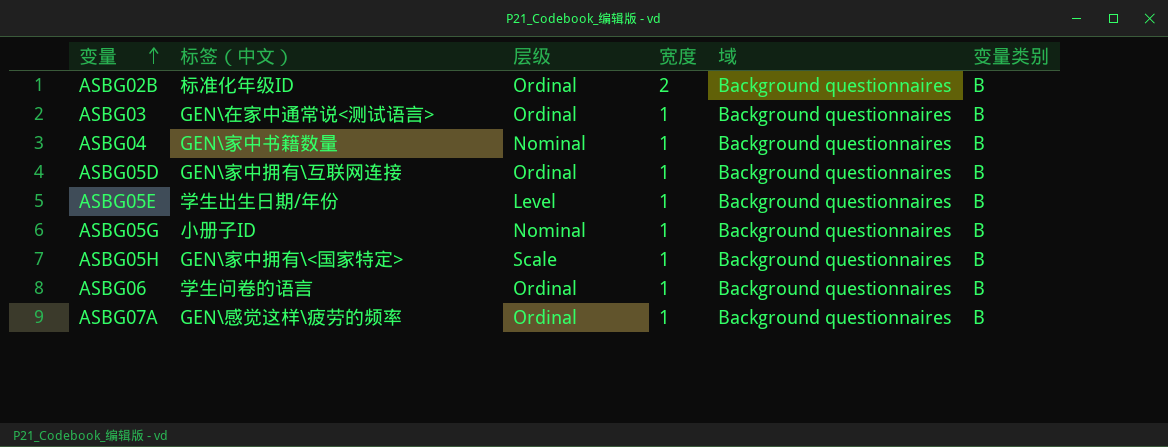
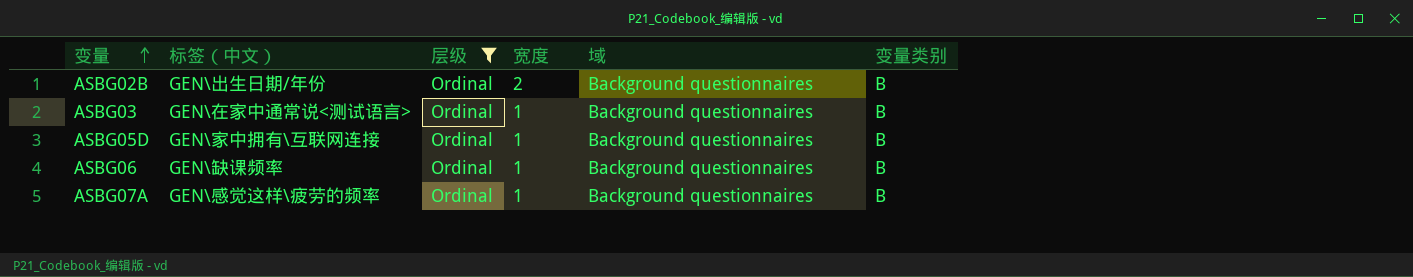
filter: none -> 层级 = Ordinal
ASBG02B | 标签（中文）: 标准化年级ID -> GEN\出生日期/年份
ASBG06 | 标签（中文）: 学生问卷的语言 -> GEN\缺课频率

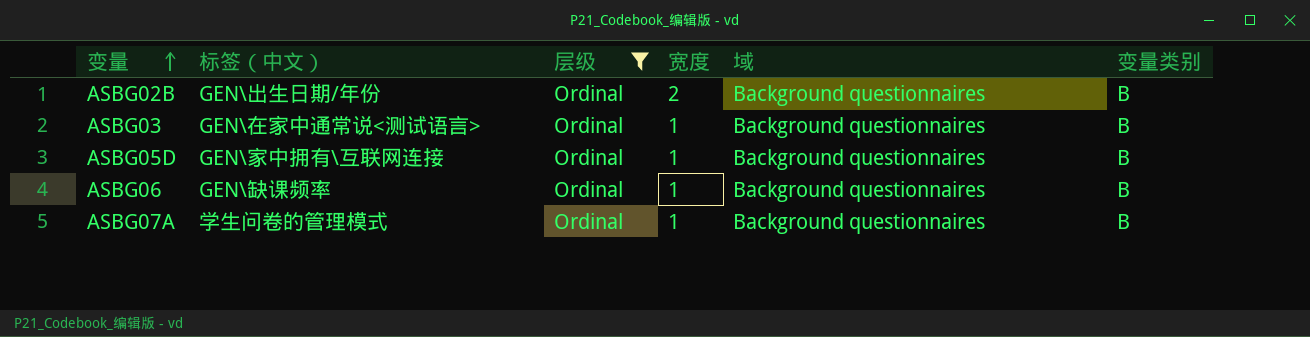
ASBG07A | 标签（中文）: GEN\感觉这样\疲劳的频率 -> 学生问卷的管理模式

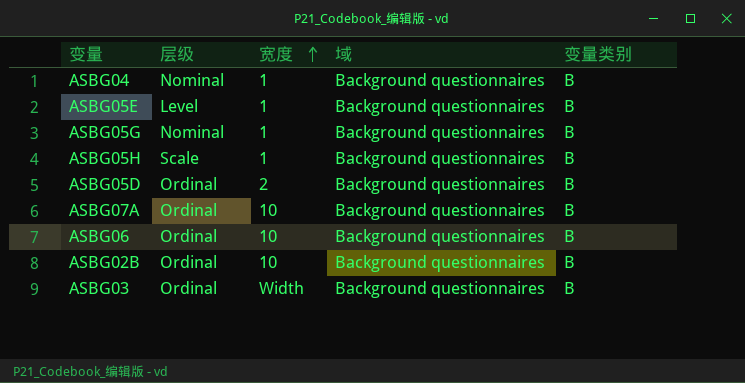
filter: 层级 = Ordinal -> none
row order: 变量 ascending -> 宽度 ascending
column 标签（中文） | position: 2 -> none
ASBG05D | 宽度: 1 -> 2
ASBG07A | 宽度: 1 -> 10
ASBG06 | 宽度: 1 -> 10
ASBG02B | 宽度: 2 -> 10
ASBG03 | 宽度: 1 -> Width

